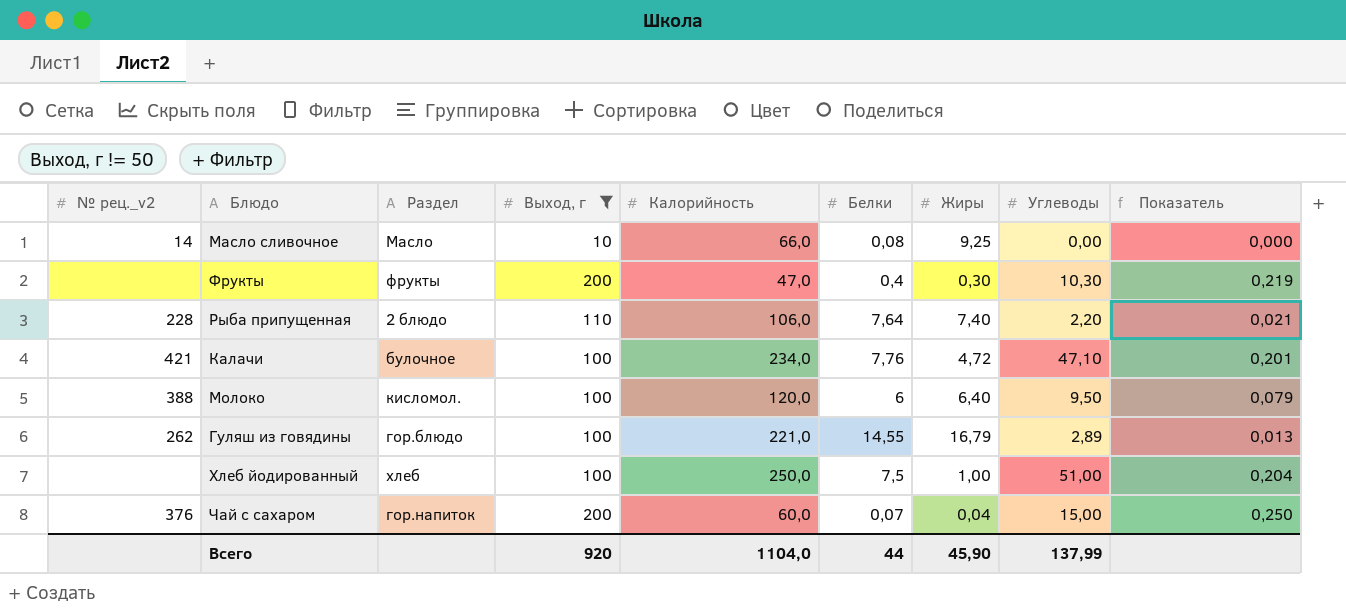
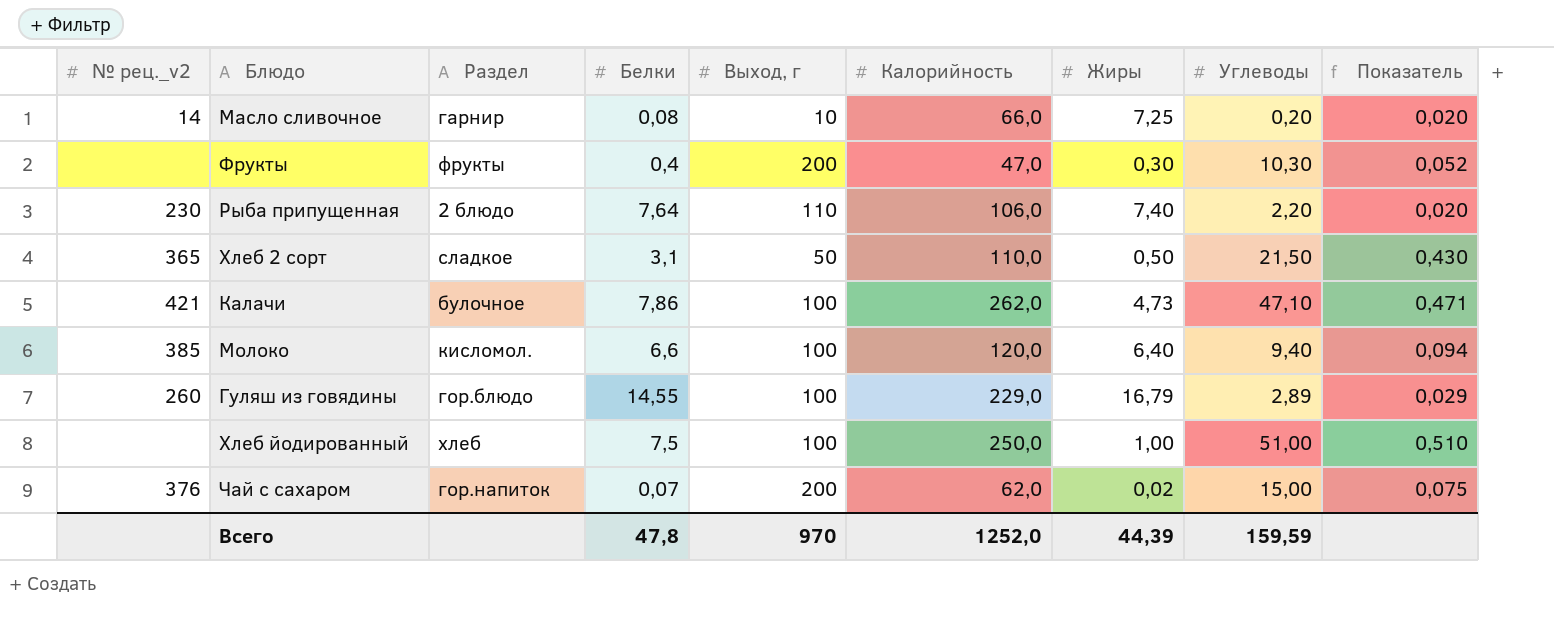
filter: Выход, г != 50 -> none
column Белки | position: 6 -> 4
column Показатель | formula: [Углеводы] / [Калорийность] -> [Углеводы] / [Выход, г]
Масло сливочное | Раздел: Масло -> гарнир
Масло сливочное | Жиры: 9,25 -> 7,25
Масло сливочное | Углеводы: 0,00 -> 0,20
Рыба припущенная | № рец._v2: 228 -> 230
Калачи | Белки: 7,76 -> 7,86
Калачи | Калорийность: 234,0 -> 262,0
Калачи | Жиры: 4,72 -> 4,73
Молоко | № рец._v2: 388 -> 385
Молоко | Белки: 6 -> 6,6
Молоко | Углеводы: 9,50 -> 9,40
Гуляш из говядины | № рец._v2: 262 -> 260
Гуляш из говядины | Калорийность: 221,0 -> 229,0
Чай с сахаром | Калорийность: 60,0 -> 62,0
Чай с сахаром | Жиры: 0,04 -> 0,02
Всего | Белки: 44 -> 47,8
Всего | Выход, г: 920 -> 970
Всего | Калорийность: 1104,0 -> 1252,0
Всего | Жиры: 45,90 -> 44,39
Всего | Углеводы: 137,99 -> 159,59

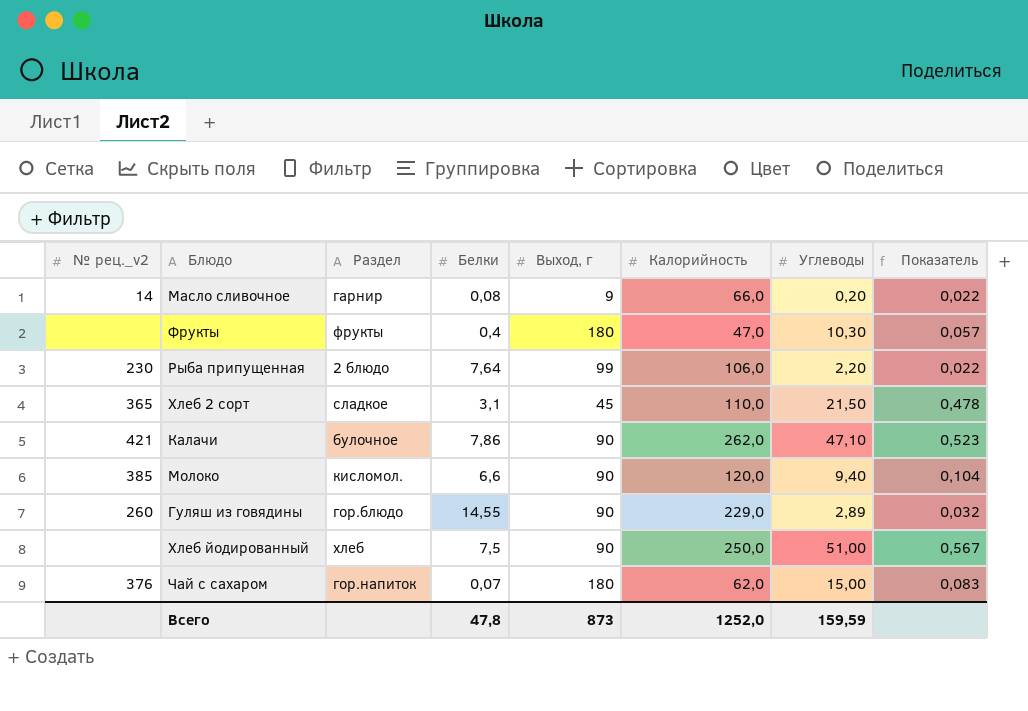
column Жиры | position: 7 -> none
Масло сливочное | Выход, г: 10 -> 9
Масло сливочное | Показатель: 0,020 -> 0,022
Фрукты | Выход, г: 200 -> 180
Фрукты | Показатель: 0,052 -> 0,057
Рыба припущенная | Выход, г: 110 -> 99
Рыба припущенная | Показатель: 0,020 -> 0,022
Хлеб 2 сорт | Выход, г: 50 -> 45
Хлеб 2 сорт | Показатель: 0,430 -> 0,478
Калачи | Выход, г: 100 -> 90
Калачи | Показатель: 0,471 -> 0,523
Молоко | Выход, г: 100 -> 90
Молоко | Показатель: 0,094 -> 0,104
Гуляш из говядины | Выход, г: 100 -> 90
Гуляш из говядины | Показатель: 0,029 -> 0,032
Хлеб йодированный | Выход, г: 100 -> 90
Хлеб йодированный | Показатель: 0,510 -> 0,567
Чай с сахаром | Выход, г: 200 -> 180
Чай с сахаром | Показатель: 0,075 -> 0,083
Всего | Выход, г: 970 -> 873

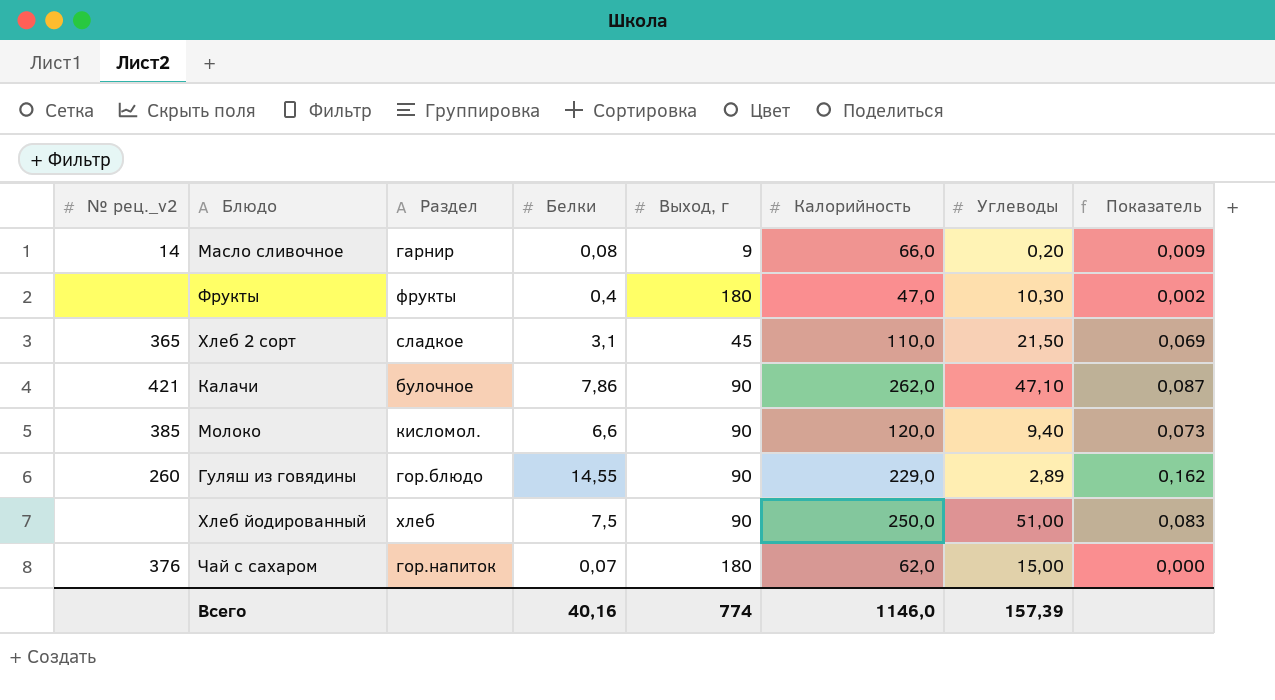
column Показатель | formula: [Углеводы] / [Выход, г] -> [Белки] / [Выход, г]
row Рыба припущенная: 230 | 2 блюдо | 7,64 | 99 | 106,0 | 2,20 | 0,022 -> none
Всего | Белки: 47,8 -> 40,16
Всего | Выход, г: 873 -> 774
Всего | Калорийность: 1252,0 -> 1146,0
Всего | Углеводы: 159,59 -> 157,39

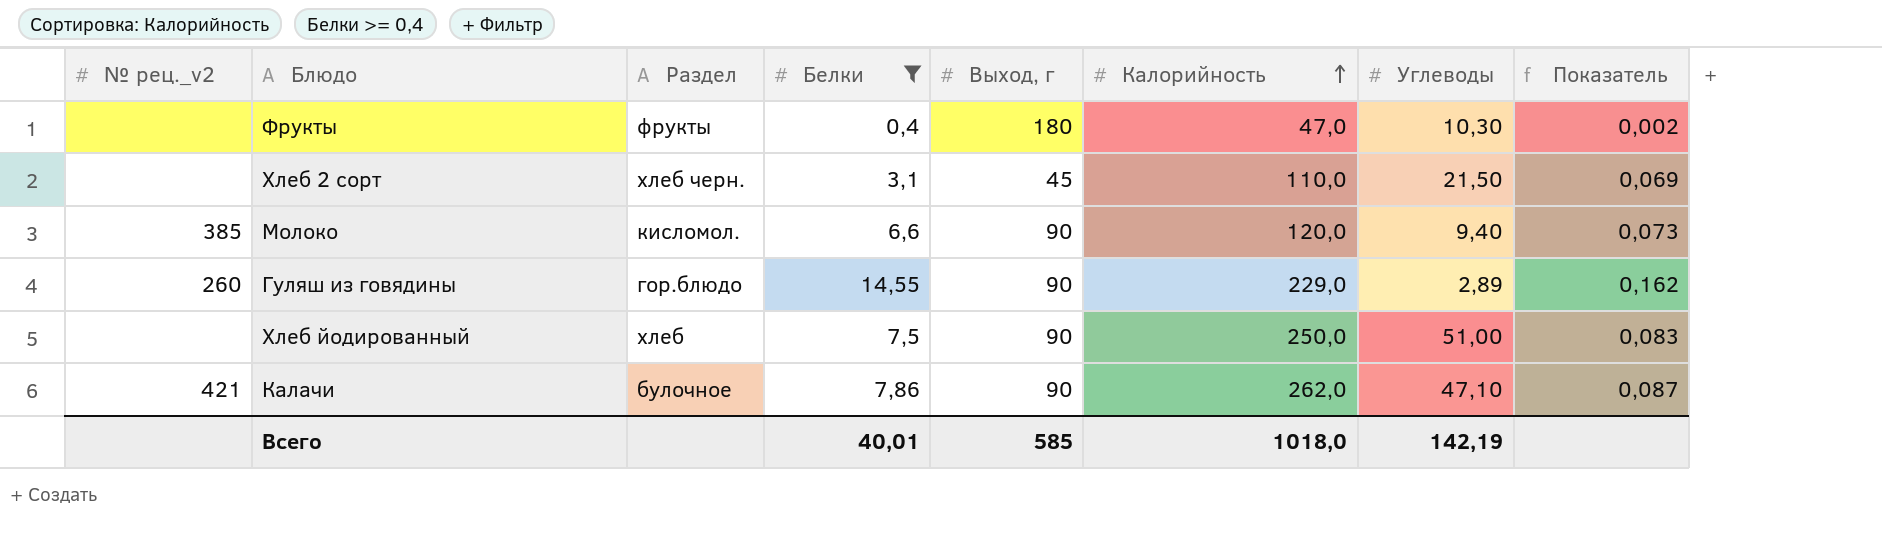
filter: none -> Белки >= 0,4
row order: none -> Калорийность ascending
Хлеб 2 сорт | № рец._v2: 365 -> none
Хлеб 2 сорт | Раздел: сладкое -> хлеб черн.
Всего | Белки: 40,16 -> 40,01
Всего | Выход, г: 774 -> 585
Всего | Калорийность: 1146,0 -> 1018,0
Всего | Углеводы: 157,39 -> 142,19

